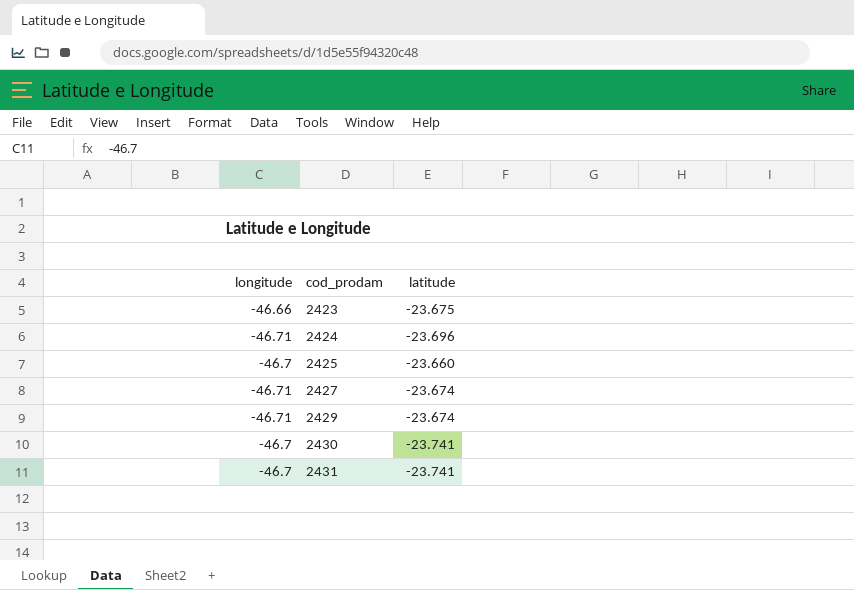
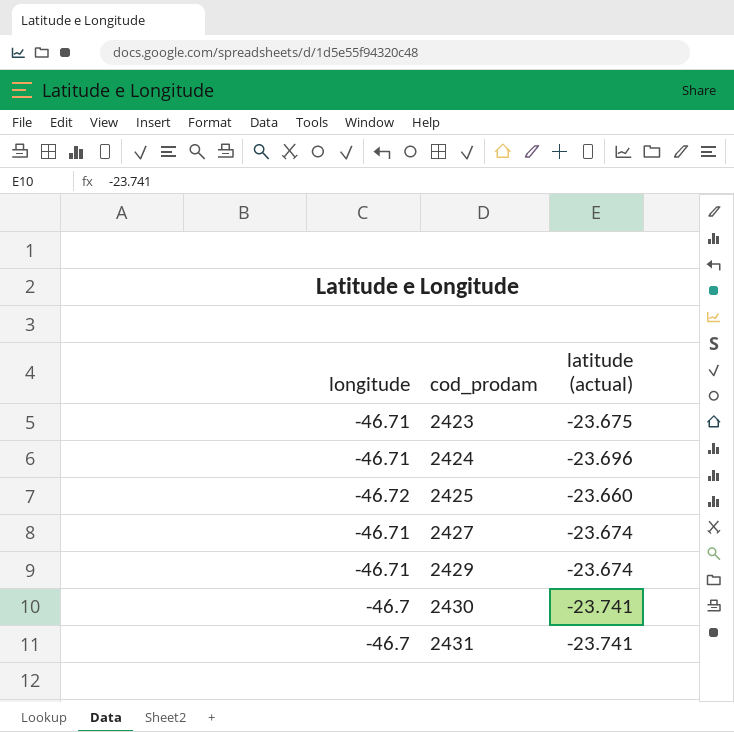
column name: latitude -> latitude (actual)
2423 | longitude: -46.66 -> -46.71
2425 | longitude: -46.7 -> -46.72

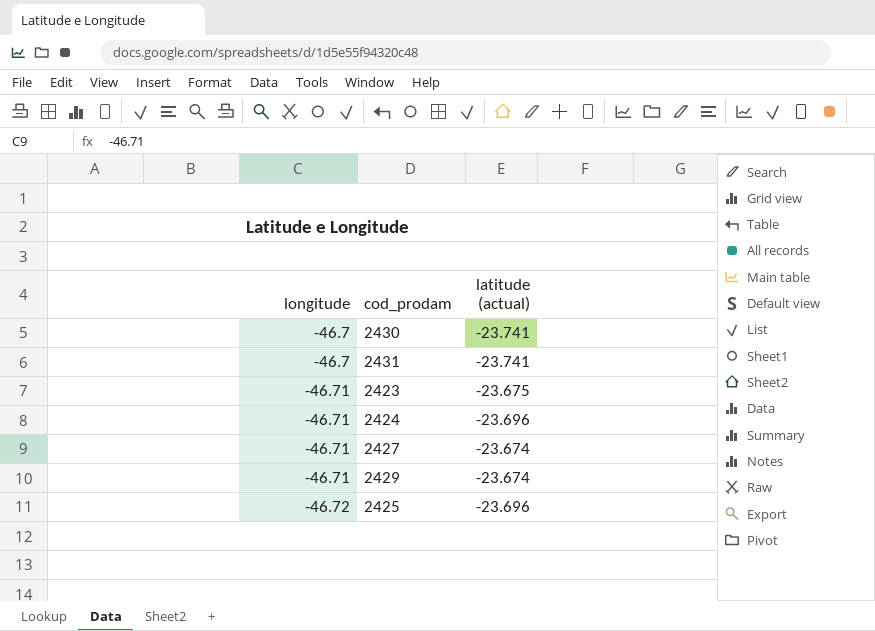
row order: cod_prodam ascending -> longitude descending
2425 | latitude (actual): -23.660 -> -23.696

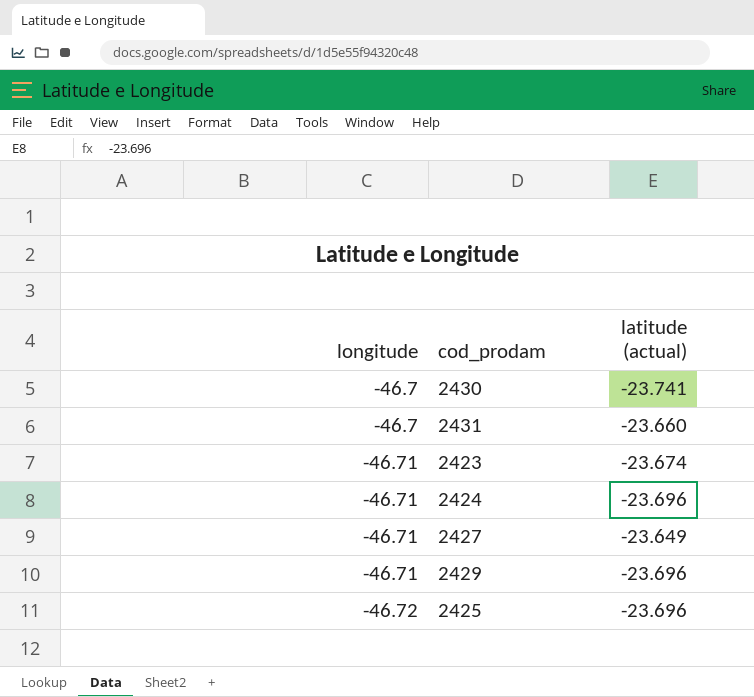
2431 | latitude (actual): -23.741 -> -23.660
2423 | latitude (actual): -23.675 -> -23.674
2427 | latitude (actual): -23.674 -> -23.649
2429 | latitude (actual): -23.674 -> -23.696

